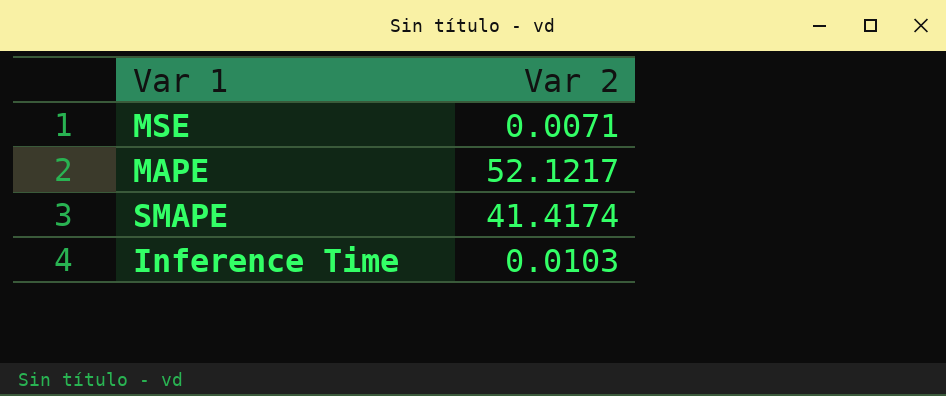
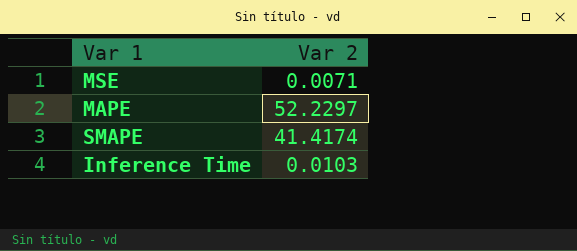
MAPE | Var 2: 52.1217 -> 52.2297

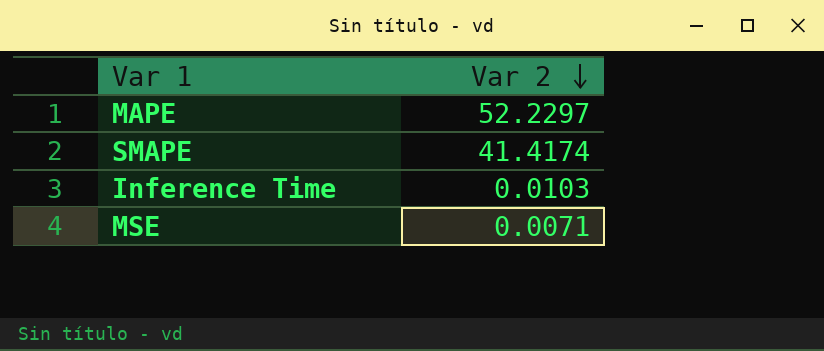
row order: none -> Var 2 descending

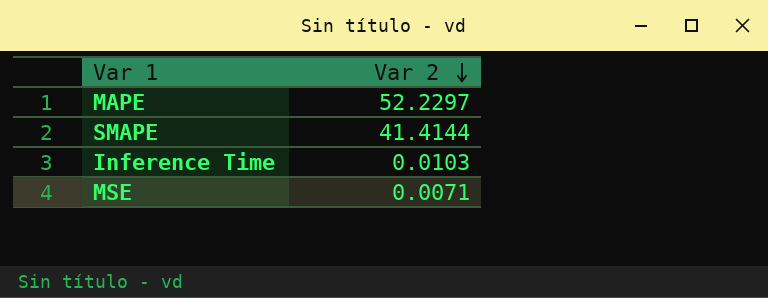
SMAPE | Var 2: 41.4174 -> 41.4144

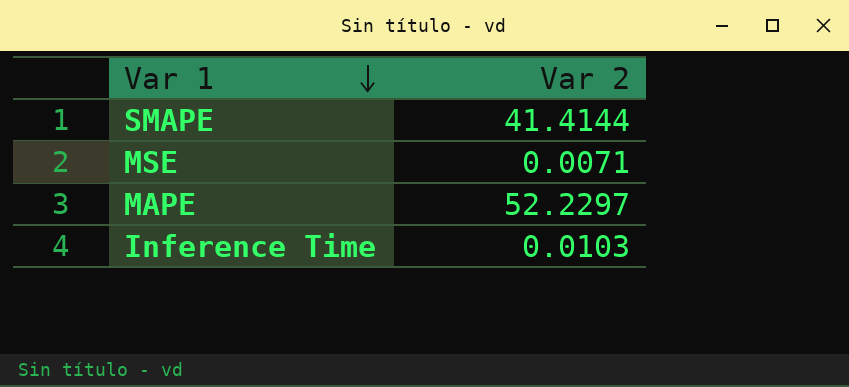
row order: Var 2 descending -> Var 1 descending

